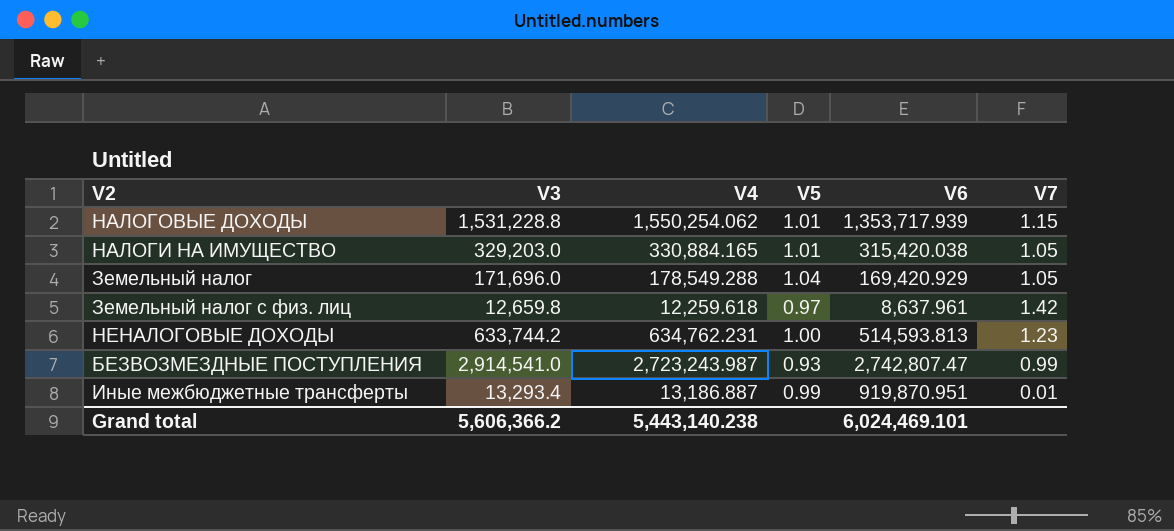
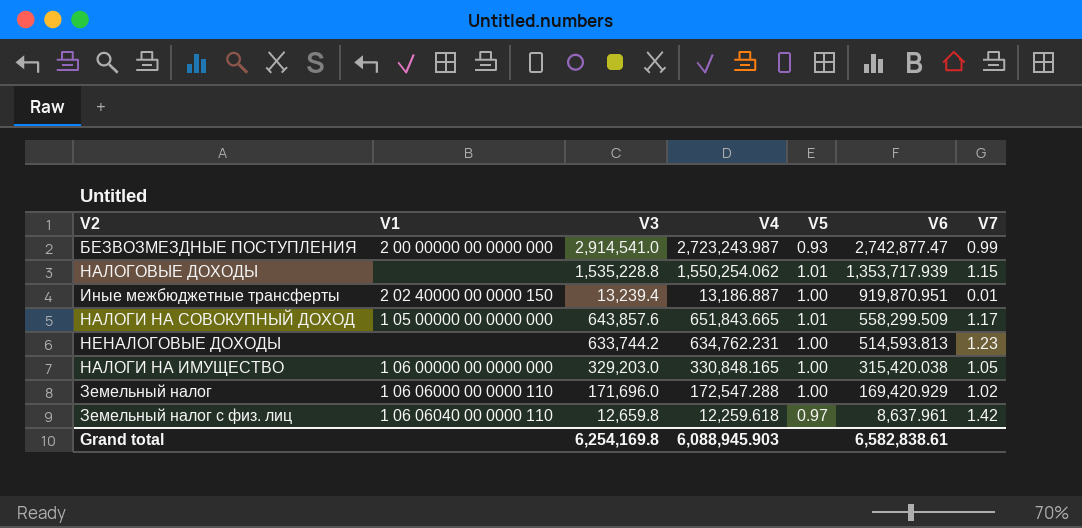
row order: none -> V6 descending
column V1 | position: none -> 2
БЕЗВОЗМЕЗДНЫЕ ПОСТУПЛЕНИЯ | V6: 2,742,807.47 -> 2,742,877.47
НАЛОГОВЫЕ ДОХОДЫ | V3: 1,531,228.8 -> 1,535,228.8
Иные межбюджетные трансферты | V3: 13,293.4 -> 13,239.4
Иные межбюджетные трансферты | V5: 0.99 -> 1.00
row НАЛОГИ НА СОВОКУПНЫЙ ДОХОД: none -> 1 05 00000 00 0000 000 | 643,857.6 | 651,843.665 | 1.01 | 558,299.509 | 1.17
НАЛОГИ НА ИМУЩЕСТВО | V4: 330,884.165 -> 330,848.165
НАЛОГИ НА ИМУЩЕСТВО | V5: 1.01 -> 1.00
Земельный налог | V4: 178,549.288 -> 172,547.288
Земельный налог | V5: 1.04 -> 1.00
Земельный налог | V7: 1.05 -> 1.02
Grand total | V3: 5,606,366.2 -> 6,254,169.8
Grand total | V4: 5,443,140.238 -> 6,088,945.903
Grand total | V6: 6,024,469.101 -> 6,582,838.61

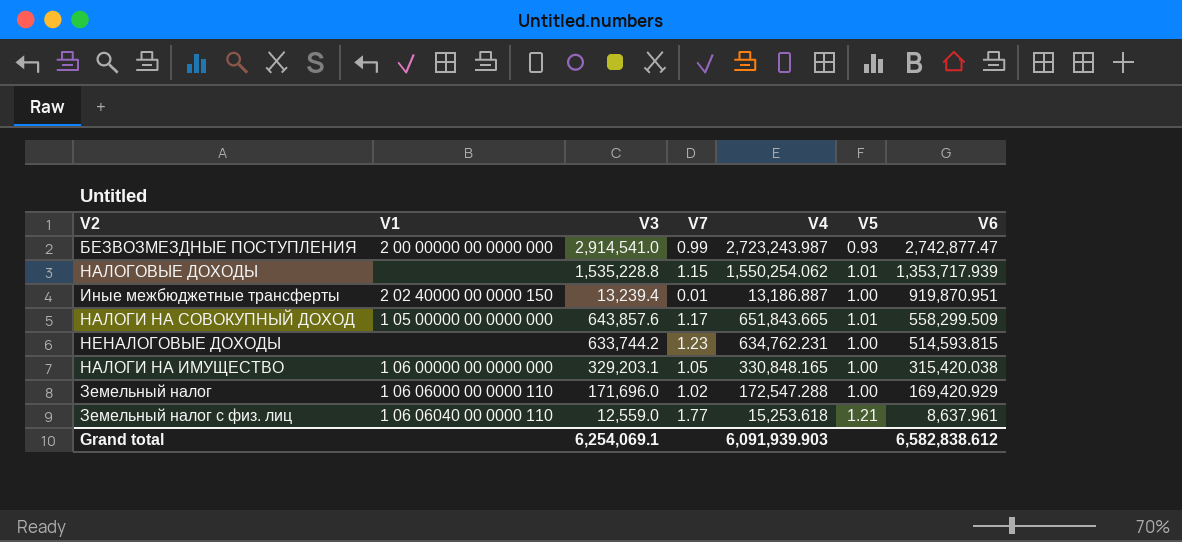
column V7 | position: 7 -> 4
НЕНАЛОГОВЫЕ ДОХОДЫ | V6: 514,593.813 -> 514,593.815
НАЛОГИ НА ИМУЩЕСТВО | V3: 329,203.0 -> 329,203.1
Земельный налог с физ. лиц | V3: 12,659.8 -> 12,559.0
Земельный налог с физ. лиц | V7: 1.42 -> 1.77
Земельный налог с физ. лиц | V4: 12,259.618 -> 15,253.618
Земельный налог с физ. лиц | V5: 0.97 -> 1.21
Grand total | V3: 6,254,169.8 -> 6,254,069.1
Grand total | V4: 6,088,945.903 -> 6,091,939.903
Grand total | V6: 6,582,838.61 -> 6,582,838.612

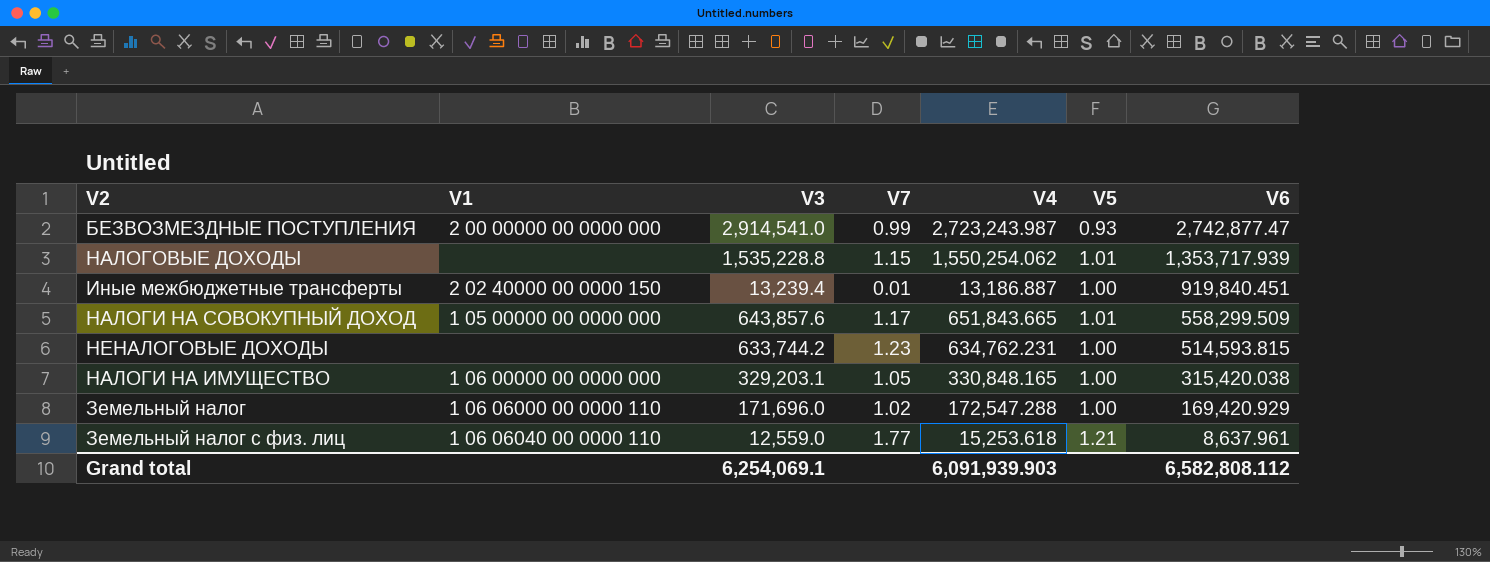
Иные межбюджетные трансферты | V6: 919,870.951 -> 919,840.451
Grand total | V6: 6,582,838.612 -> 6,582,808.112

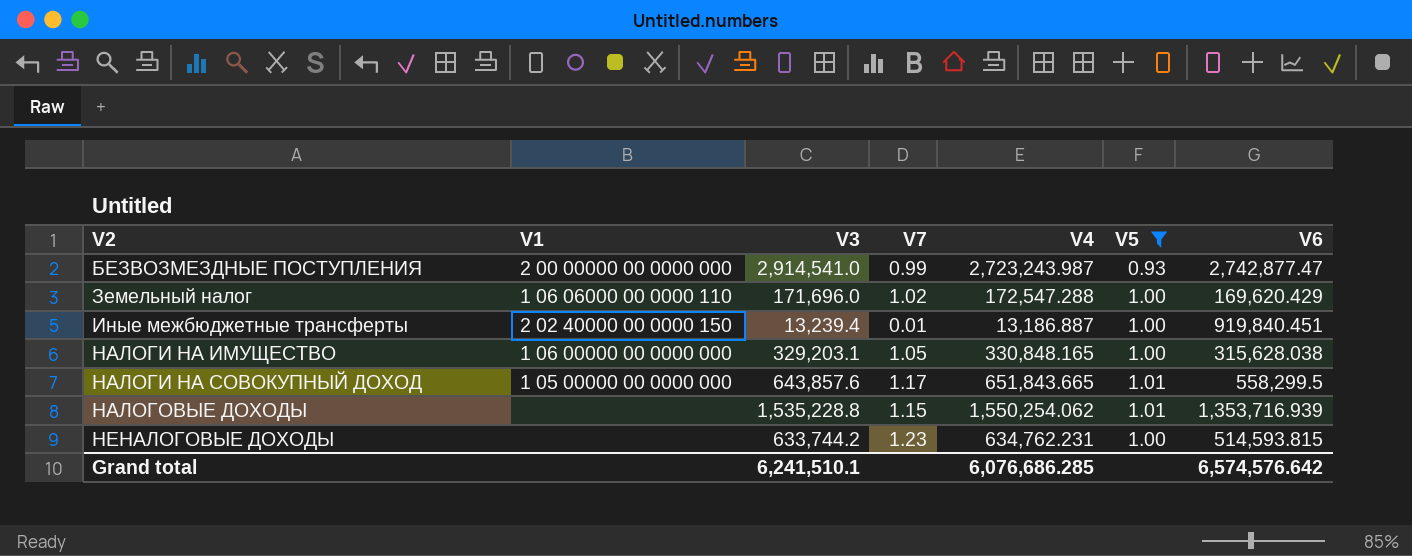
filter: none -> V5 != 1.21
row order: V6 descending -> V2 ascending
Земельный налог | V6: 169,420.929 -> 169,620.429
НАЛОГИ НА ИМУЩЕСТВО | V6: 315,420.038 -> 315,628.038
НАЛОГИ НА СОВОКУПНЫЙ ДОХОД | V6: 558,299.509 -> 558,299.5
НАЛОГОВЫЕ ДОХОДЫ | V6: 1,353,717.939 -> 1,353,716.939
Grand total | V3: 6,254,069.1 -> 6,241,510.1
Grand total | V4: 6,091,939.903 -> 6,076,686.285
Grand total | V6: 6,582,808.112 -> 6,574,576.642

